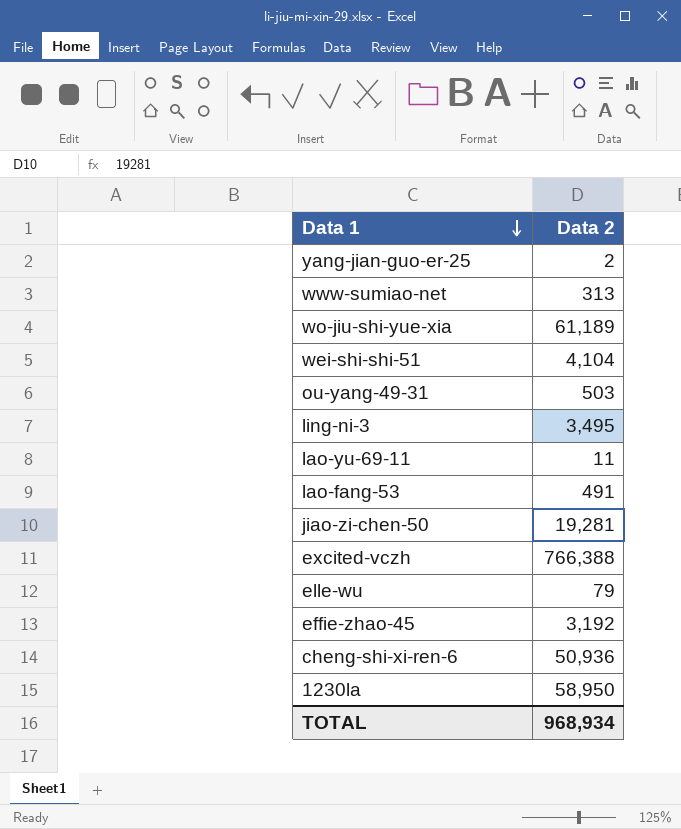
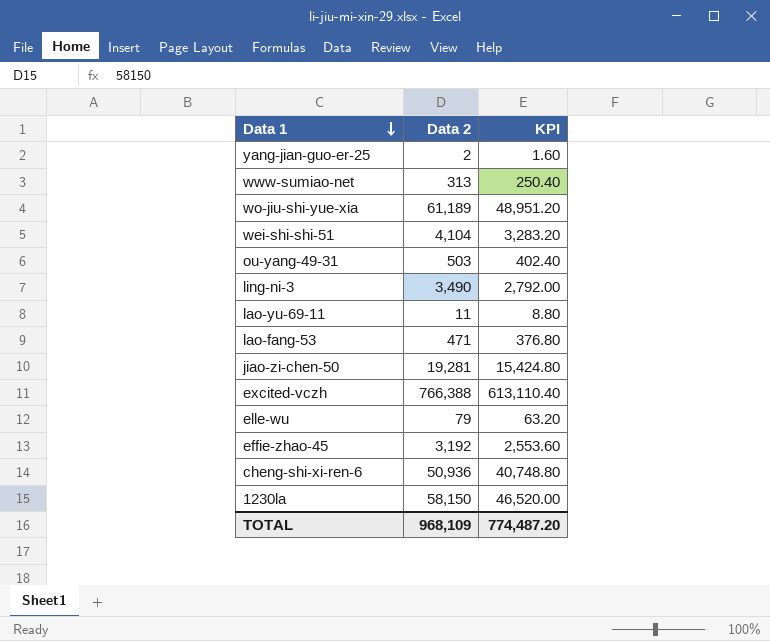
column KPI | formula: none -> [Data 2] * 0.8
ling-ni-3 | Data 2: 3,495 -> 3,490
lao-fang-53 | Data 2: 491 -> 471
1230la | Data 2: 58,950 -> 58,150
TOTAL | Data 2: 968,934 -> 968,109

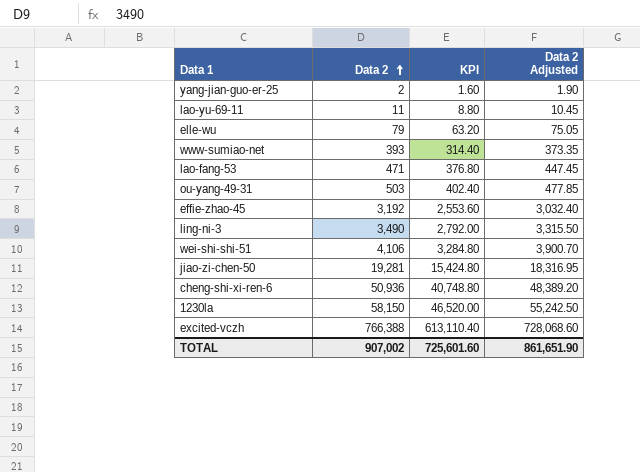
row order: Data 1 descending -> Data 2 ascending
column Data 2 Adjusted | formula: none -> [Data 2] * 0.95
row wo-jiu-shi-yue-xia: 61,189 | 48,951.20 -> none
www-sumiao-net | Data 2: 313 -> 393
www-sumiao-net | KPI: 250.40 -> 314.40
wei-shi-shi-51 | Data 2: 4,104 -> 4,106
wei-shi-shi-51 | KPI: 3,283.20 -> 3,284.80
TOTAL | Data 2: 968,109 -> 907,002
TOTAL | KPI: 774,487.20 -> 725,601.60

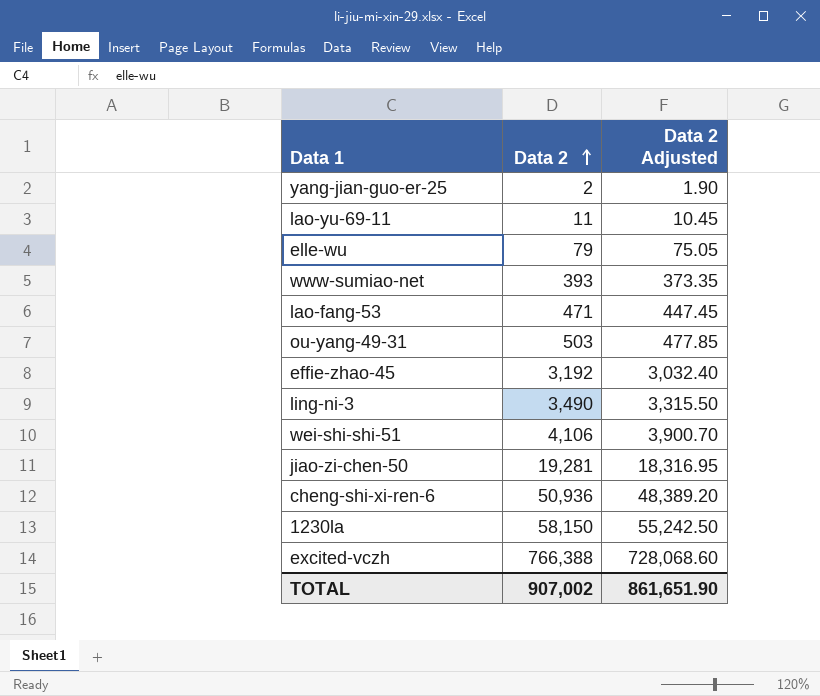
column KPI | formula: [Data 2] * 0.8 -> none

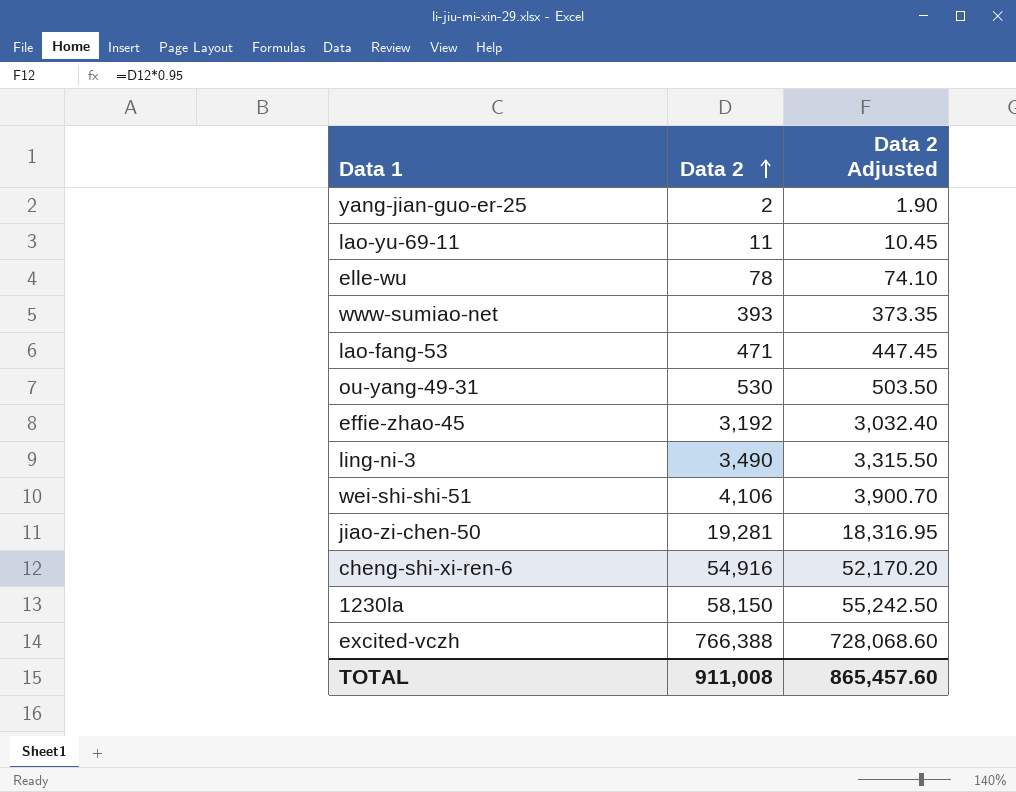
elle-wu | Data 2: 79 -> 78
elle-wu | Data 2 Adjusted: 75.05 -> 74.10
ou-yang-49-31 | Data 2: 503 -> 530
ou-yang-49-31 | Data 2 Adjusted: 477.85 -> 503.50
cheng-shi-xi-ren-6 | Data 2: 50,936 -> 54,916
cheng-shi-xi-ren-6 | Data 2 Adjusted: 48,389.20 -> 52,170.20
TOTAL | Data 2: 907,002 -> 911,008
TOTAL | Data 2 Adjusted: 861,651.90 -> 865,457.60

